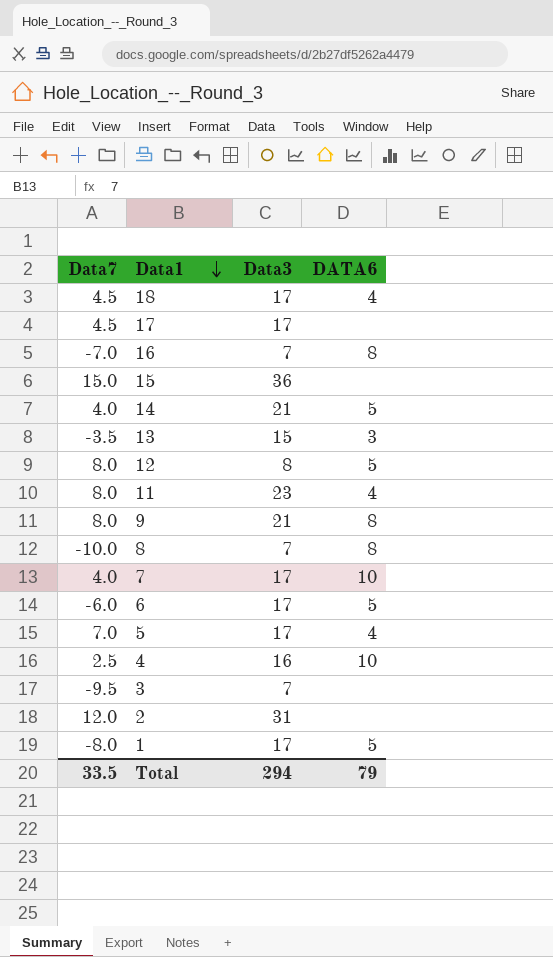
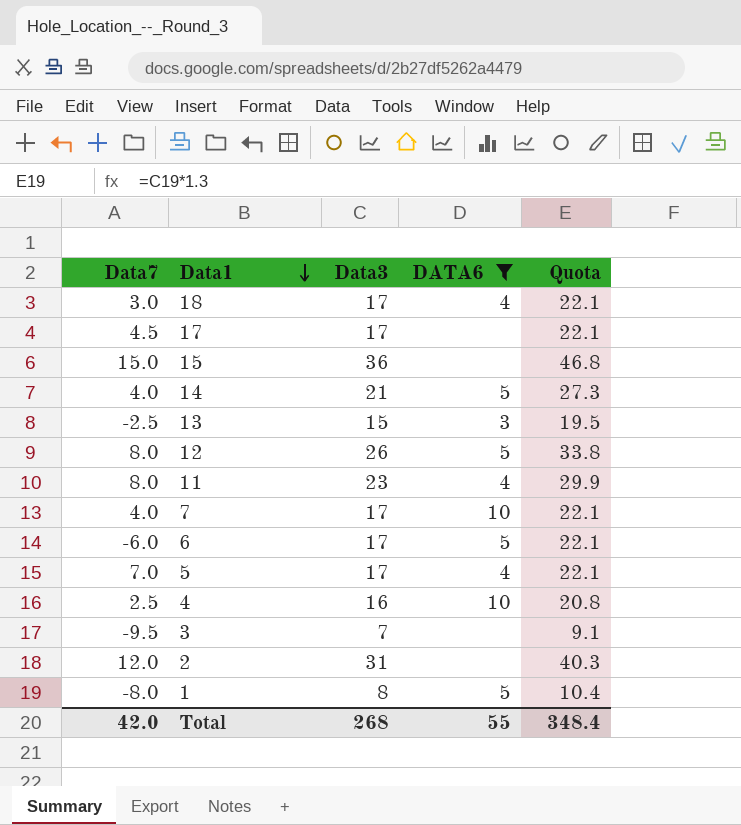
filter: none -> DATA6 != 8
column Quota | formula: none -> [Data3] * 1.3
18 | Data7: 4.5 -> 3.0
13 | Data7: -3.5 -> -2.5
12 | Data3: 8 -> 26
1 | Data3: 17 -> 8
Total | Data7: 33.5 -> 42.0
Total | Data3: 294 -> 268
Total | DATA6: 79 -> 55

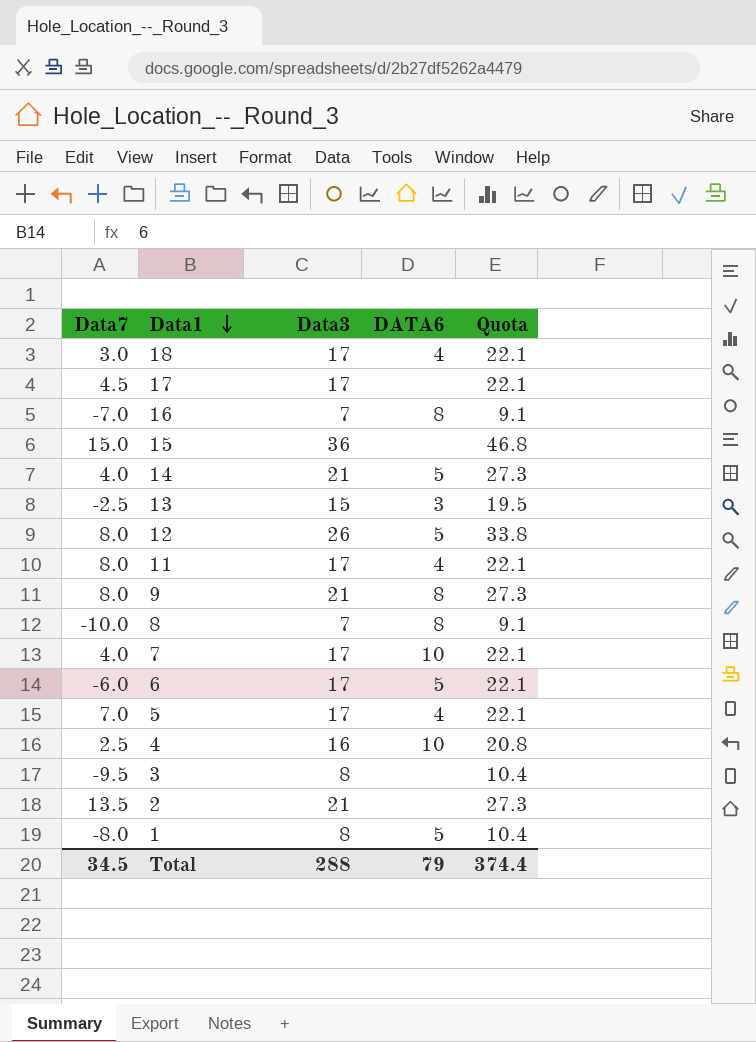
filter: DATA6 != 8 -> none
11 | Data3: 23 -> 17
11 | Quota: 29.9 -> 22.1
3 | Data3: 7 -> 8
3 | Quota: 9.1 -> 10.4
2 | Data7: 12.0 -> 13.5
2 | Data3: 31 -> 21
2 | Quota: 40.3 -> 27.3
Total | Data7: 42.0 -> 34.5
Total | Data3: 268 -> 288
Total | DATA6: 55 -> 79
Total | Quota: 348.4 -> 374.4

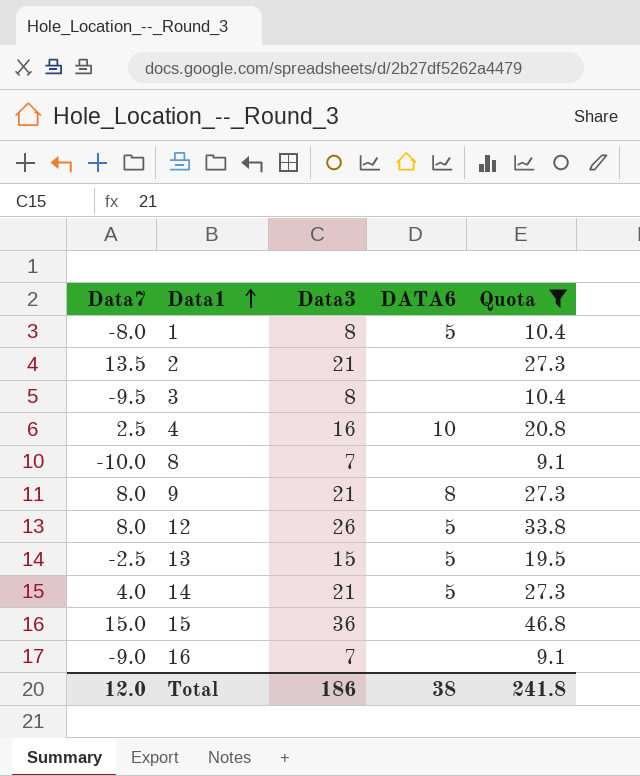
filter: none -> Quota != 22.1
row order: Data1 descending -> Data1 ascending
8 | DATA6: 8 -> none
13 | DATA6: 3 -> 5
16 | Data7: -7.0 -> -9.0
16 | DATA6: 8 -> none
Total | Data7: 34.5 -> 12.0
Total | Data3: 288 -> 186
Total | DATA6: 79 -> 38
Total | Quota: 374.4 -> 241.8

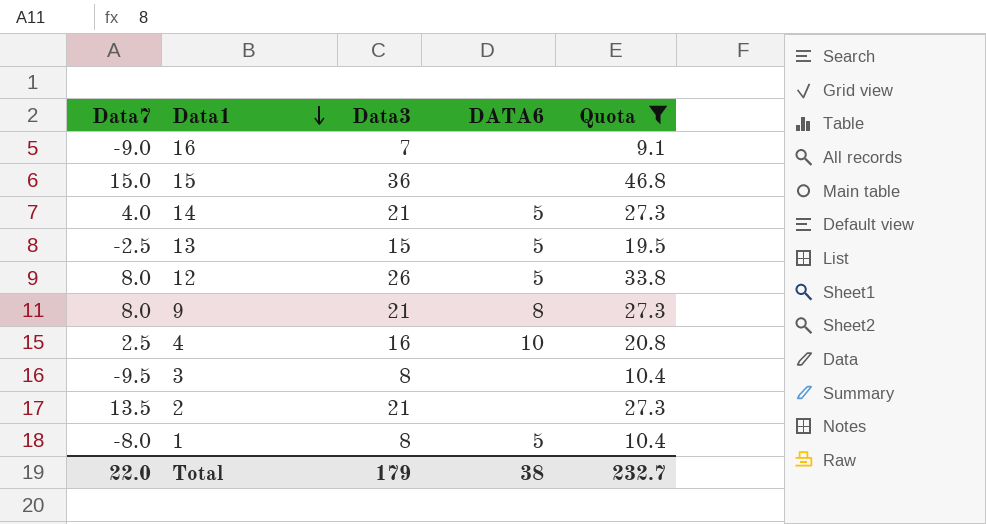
row order: Data1 ascending -> Data1 descending
row 8: -10.0 | 7 | none | 9.1 -> none
Total | Data7: 12.0 -> 22.0
Total | Data3: 186 -> 179
Total | Quota: 241.8 -> 232.7

